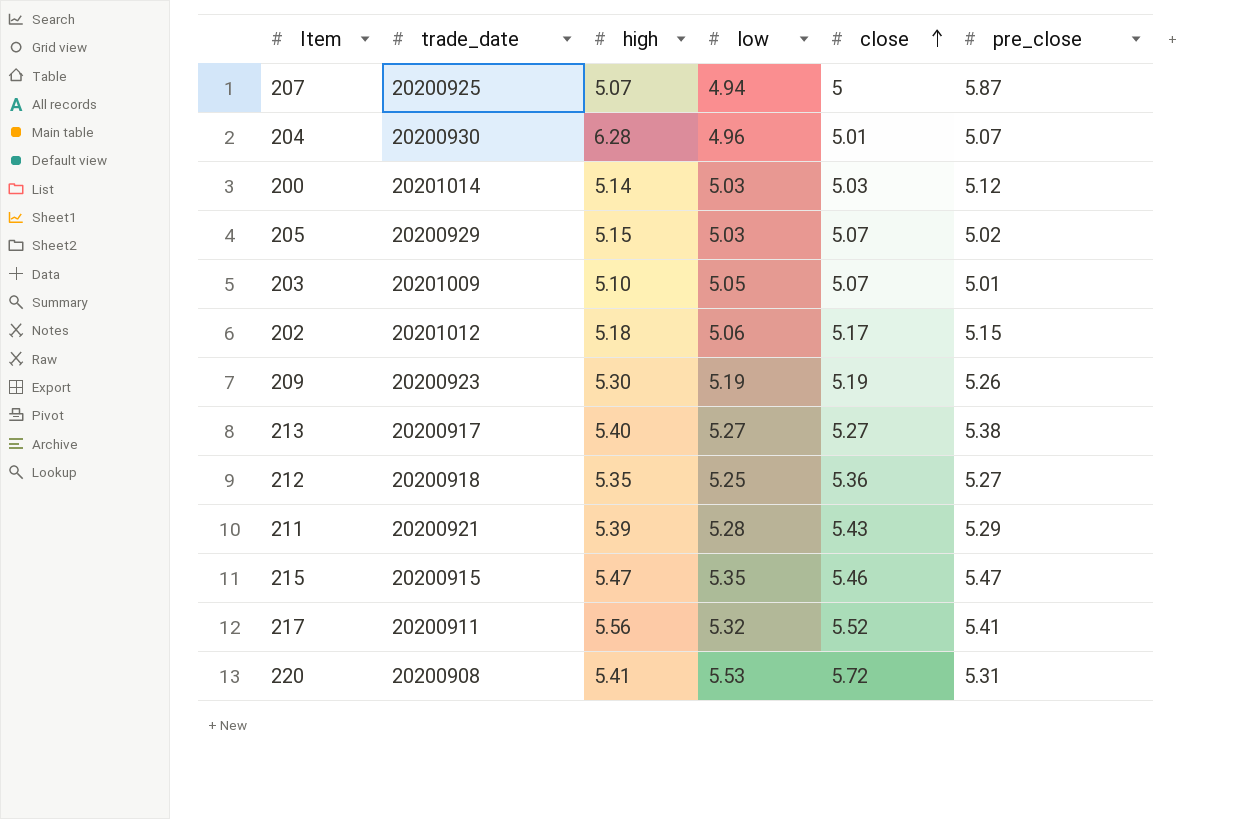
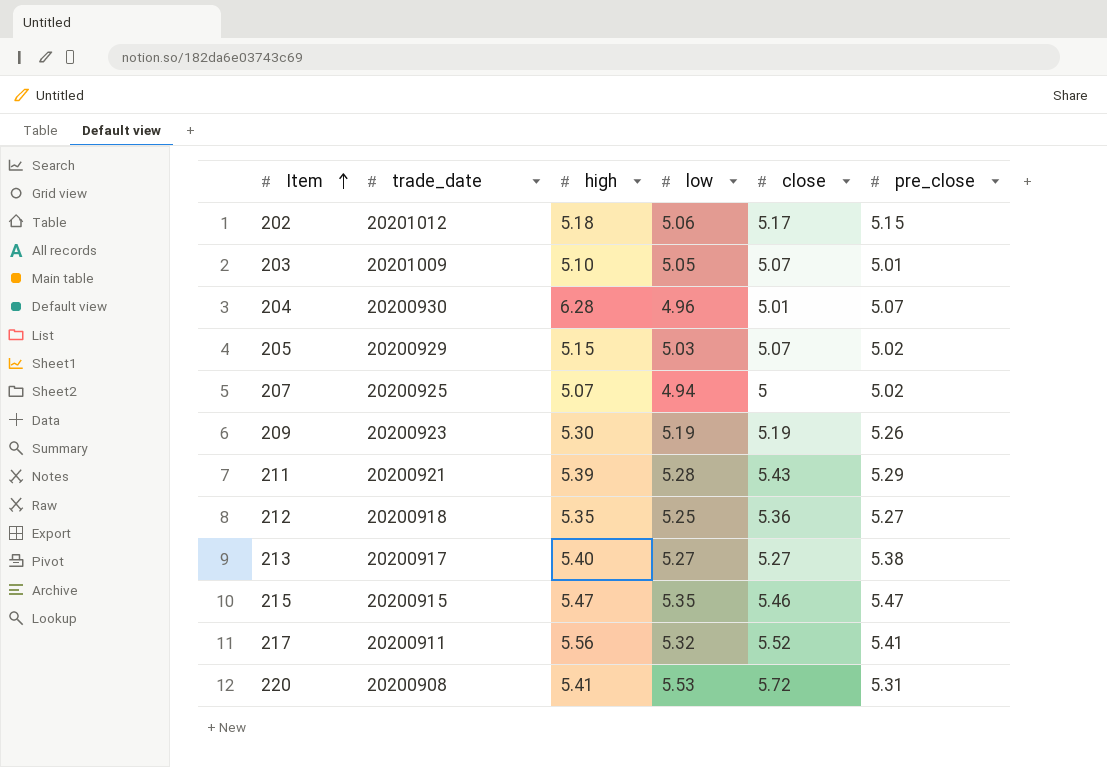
row order: close ascending -> Item ascending
row 200: 20201014 | 5.14 | 5.03 | 5.03 | 5.12 -> none
207 | pre_close: 5.87 -> 5.02

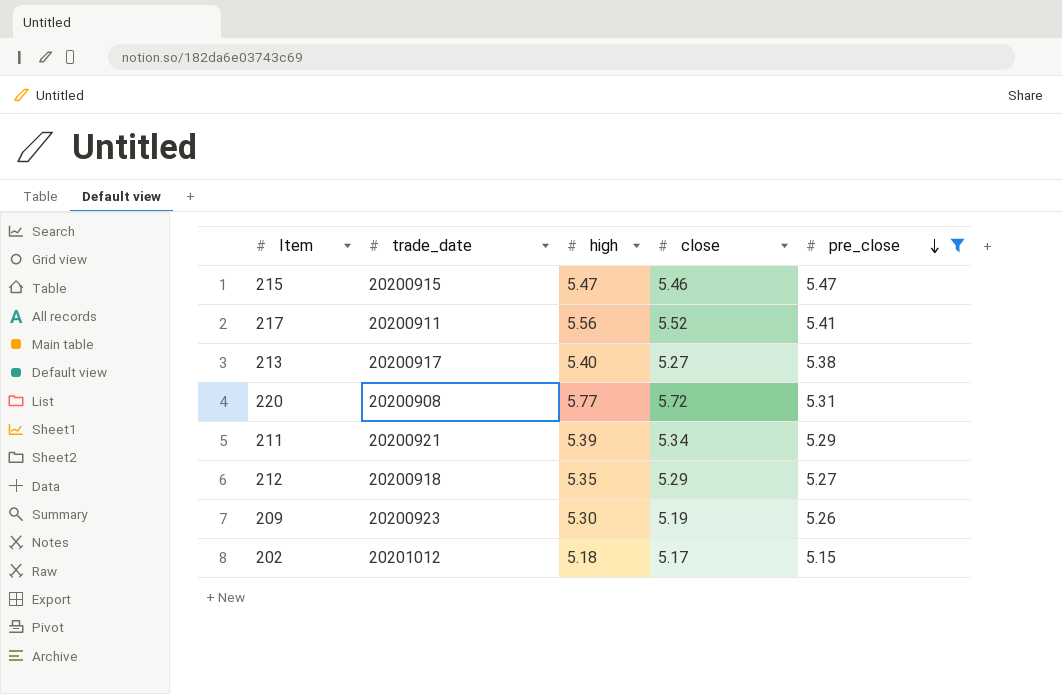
filter: none -> pre_close >= 5.15
row order: Item ascending -> pre_close descending
column low | position: 4 -> none
220 | high: 5.41 -> 5.77
211 | close: 5.43 -> 5.34
212 | close: 5.36 -> 5.29

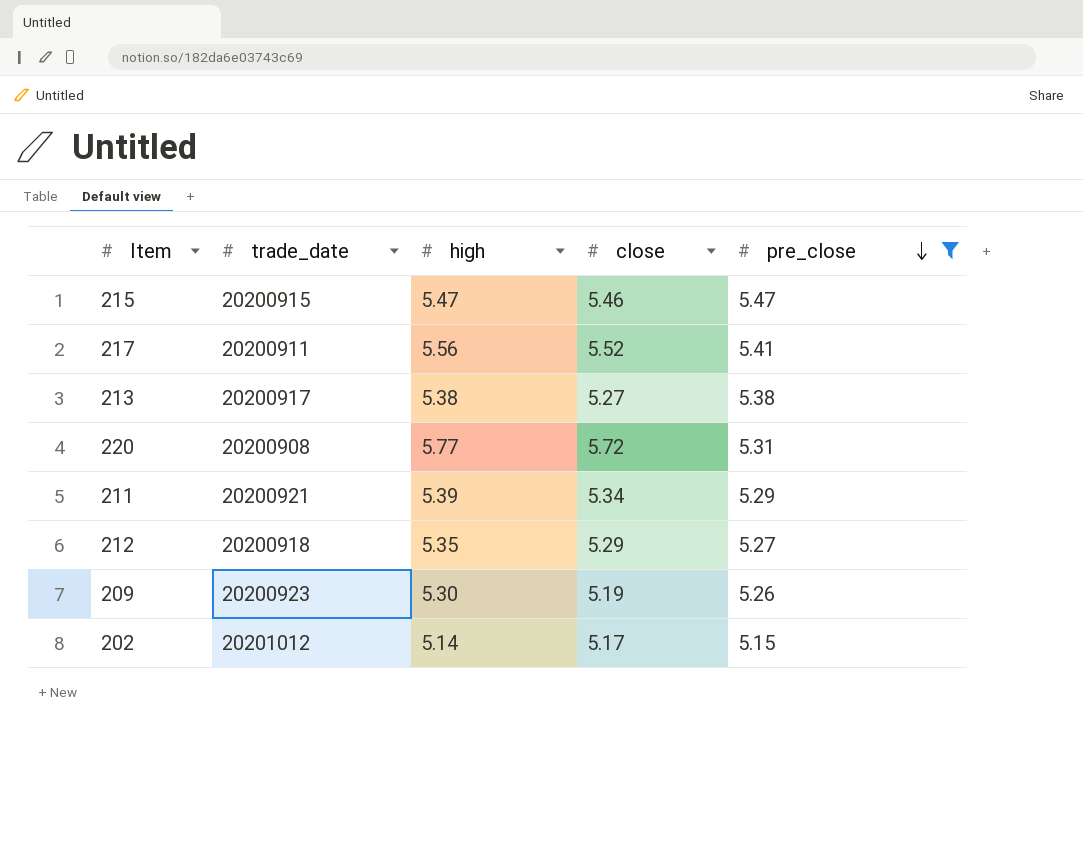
213 | high: 5.40 -> 5.38
202 | high: 5.18 -> 5.14

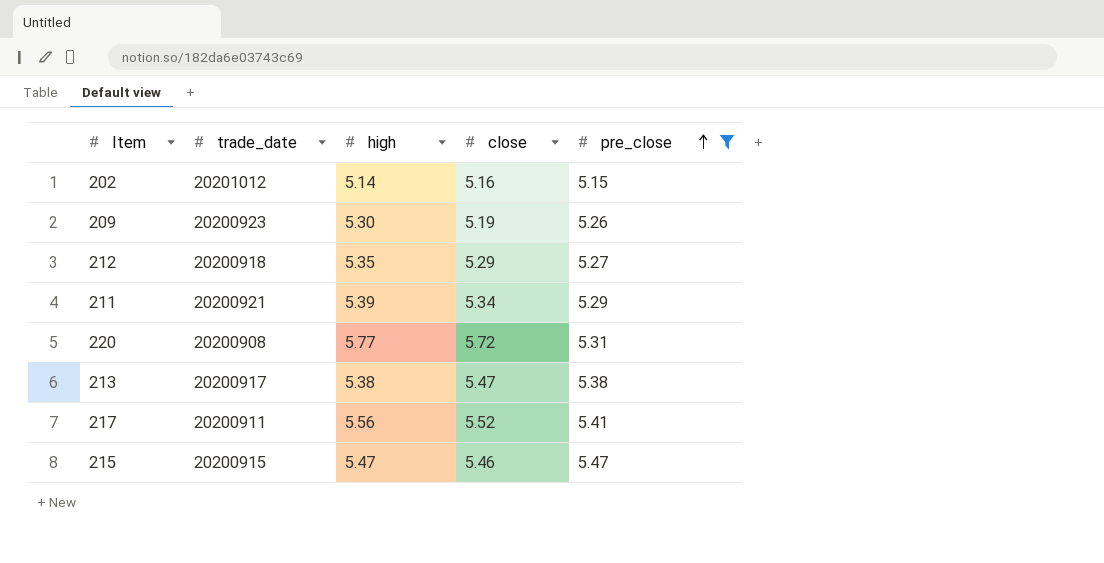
row order: pre_close descending -> pre_close ascending
202 | close: 5.17 -> 5.16
213 | close: 5.27 -> 5.47

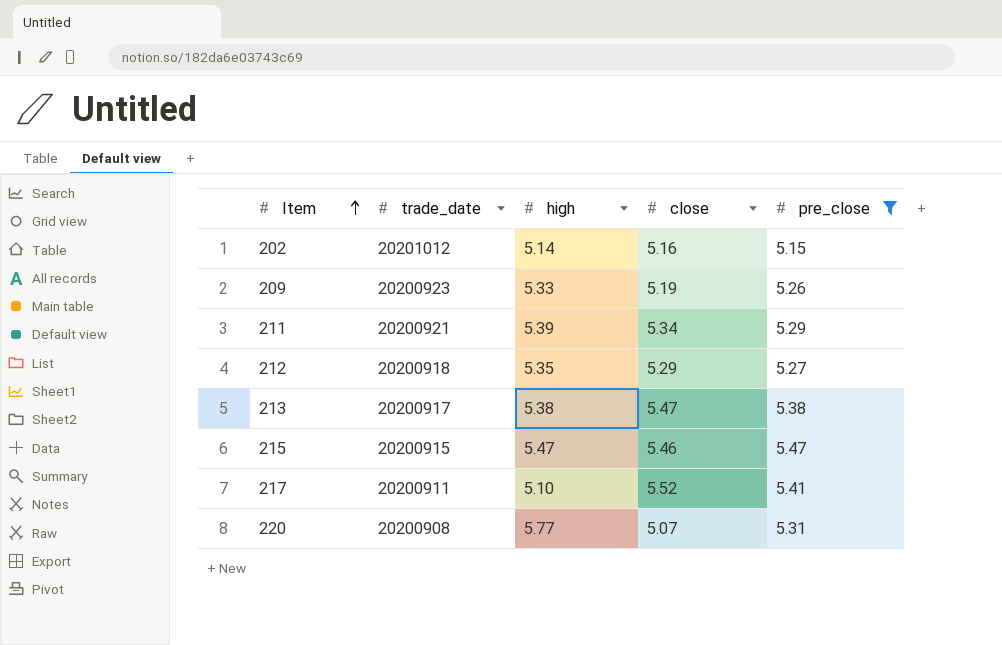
row order: pre_close ascending -> Item ascending
209 | high: 5.30 -> 5.33
217 | high: 5.56 -> 5.10
220 | close: 5.72 -> 5.07

